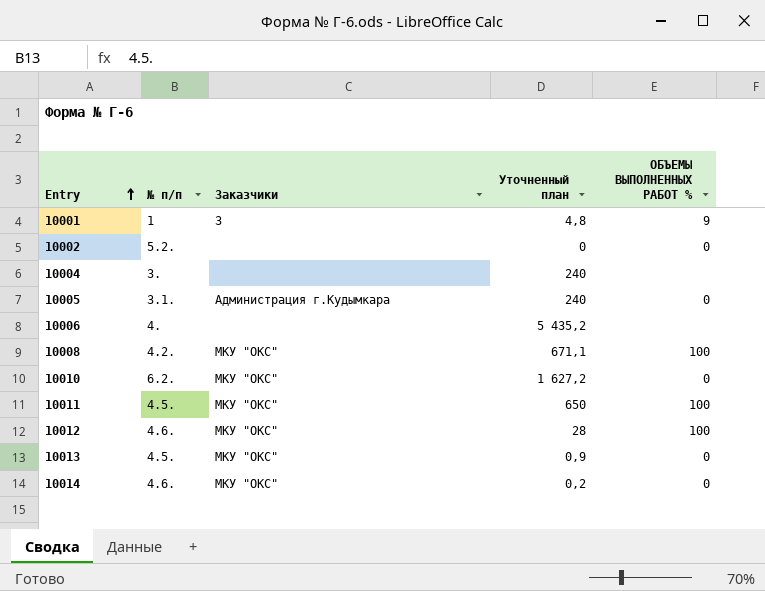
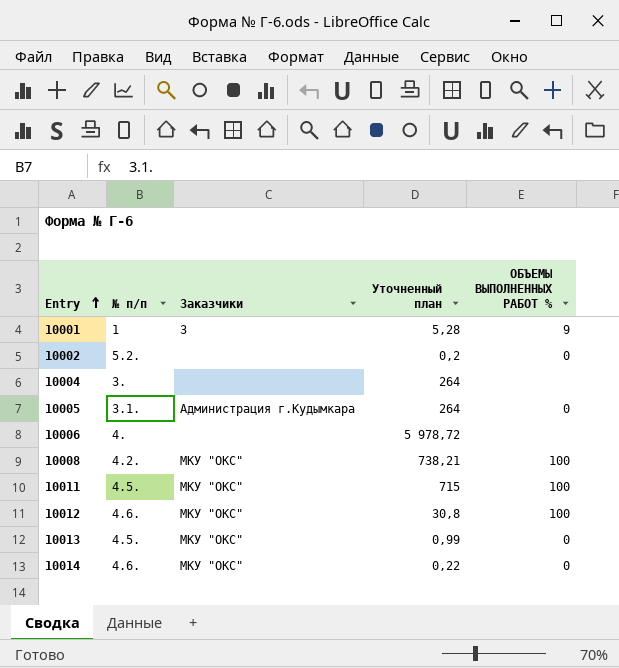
row 10010: 6.2. | МКУ "ОКС" | 1 627,2 | 0 -> none
10001 | Уточненный план: 4,8 -> 5,28
10002 | Уточненный план: 0 -> 0,2
10004 | Уточненный план: 240 -> 264
10005 | Уточненный план: 240 -> 264
10006 | Уточненный план: 5 435,2 -> 5 978,72
10008 | Уточненный план: 671,1 -> 738,21
10011 | Уточненный план: 650 -> 715
10012 | Уточненный план: 28 -> 30,8
10013 | Уточненный план: 0,9 -> 0,99
10014 | Уточненный план: 0,2 -> 0,22

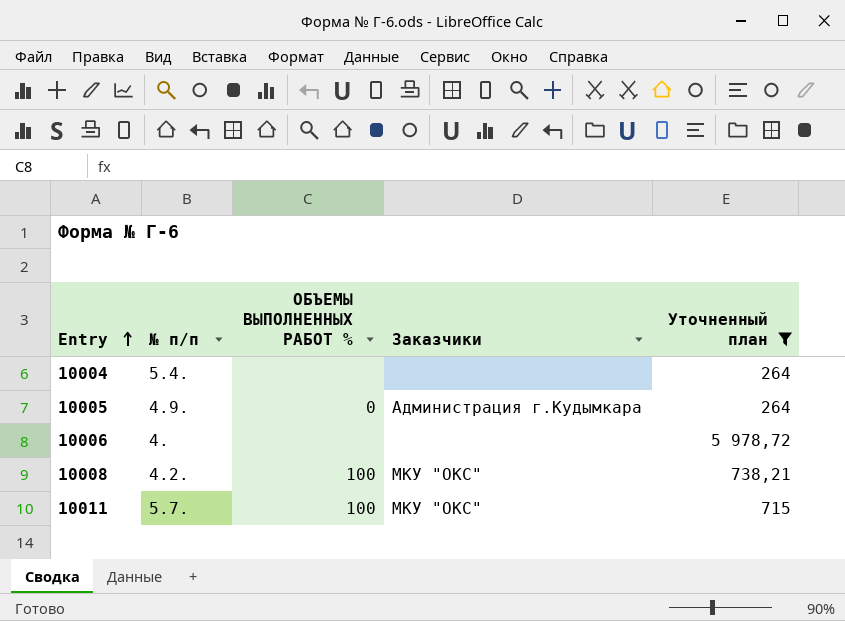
filter: none -> Уточненный план >= 264
column ОБЪЕМЫ ВЫПОЛНЕННЫХ РАБОТ % | position: 5 -> 3
10004 | № п/п: 3. -> 5.4.
10005 | № п/п: 3.1. -> 4.9.
10011 | № п/п: 4.5. -> 5.7.

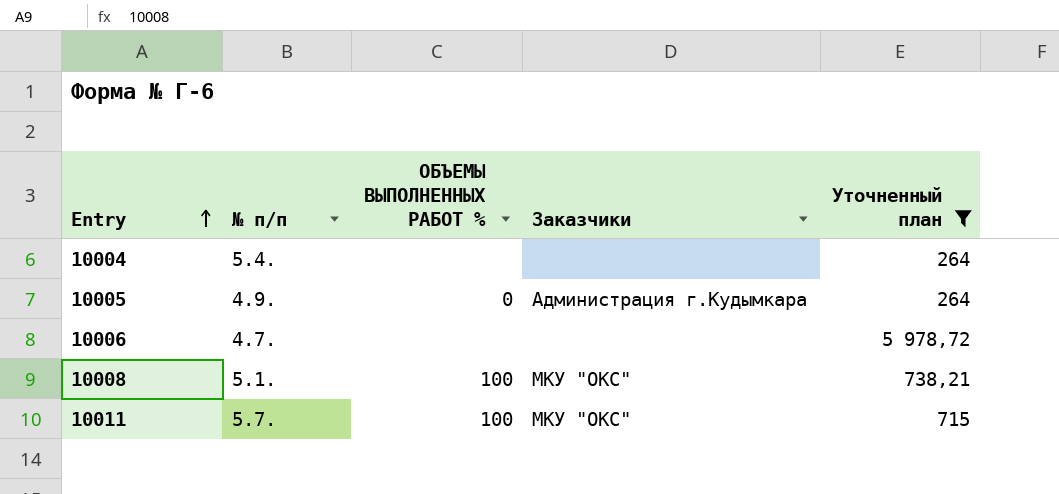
10006 | № п/п: 4. -> 4.7.
10008 | № п/п: 4.2. -> 5.1.

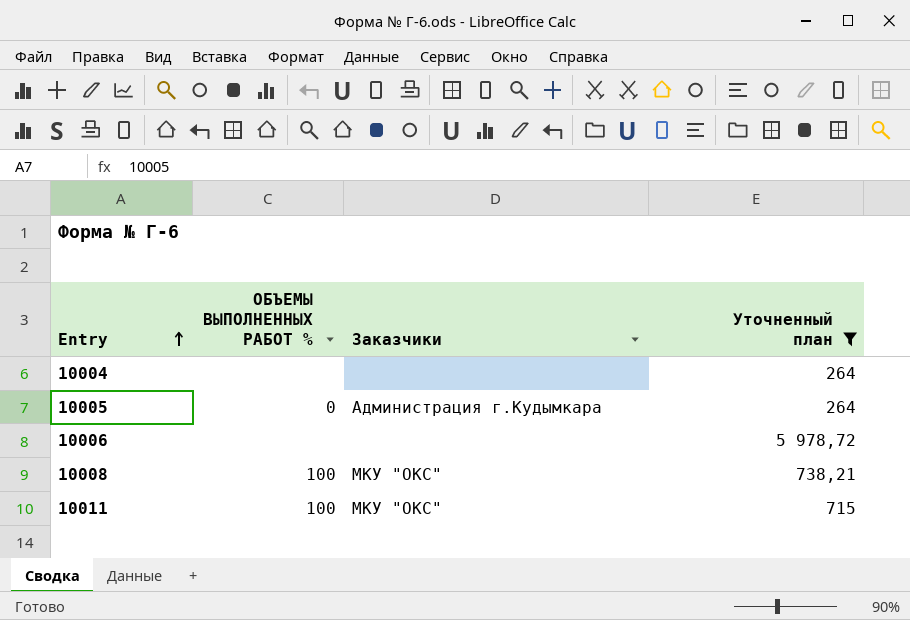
column № п/п | position: 2 -> none

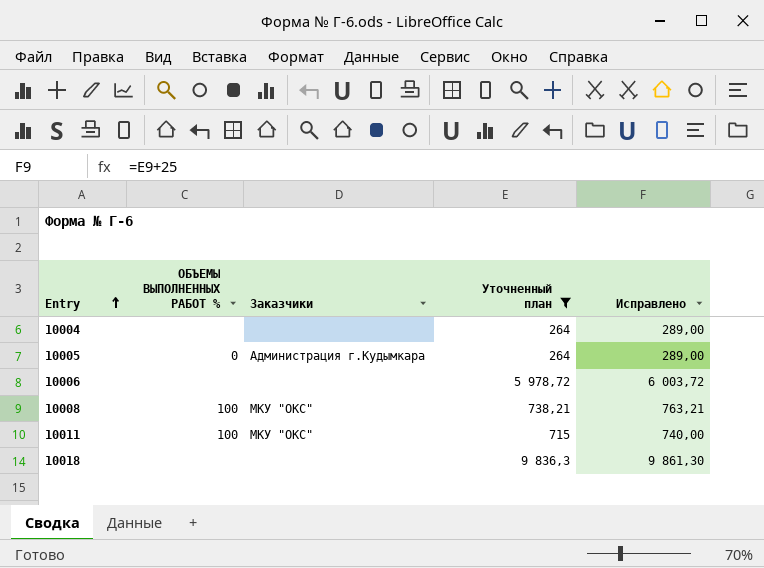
column Исправлено | formula: none -> [Уточненный план] + 25
row 10018: none -> none | none | 9 836,3 | 9 861,30

